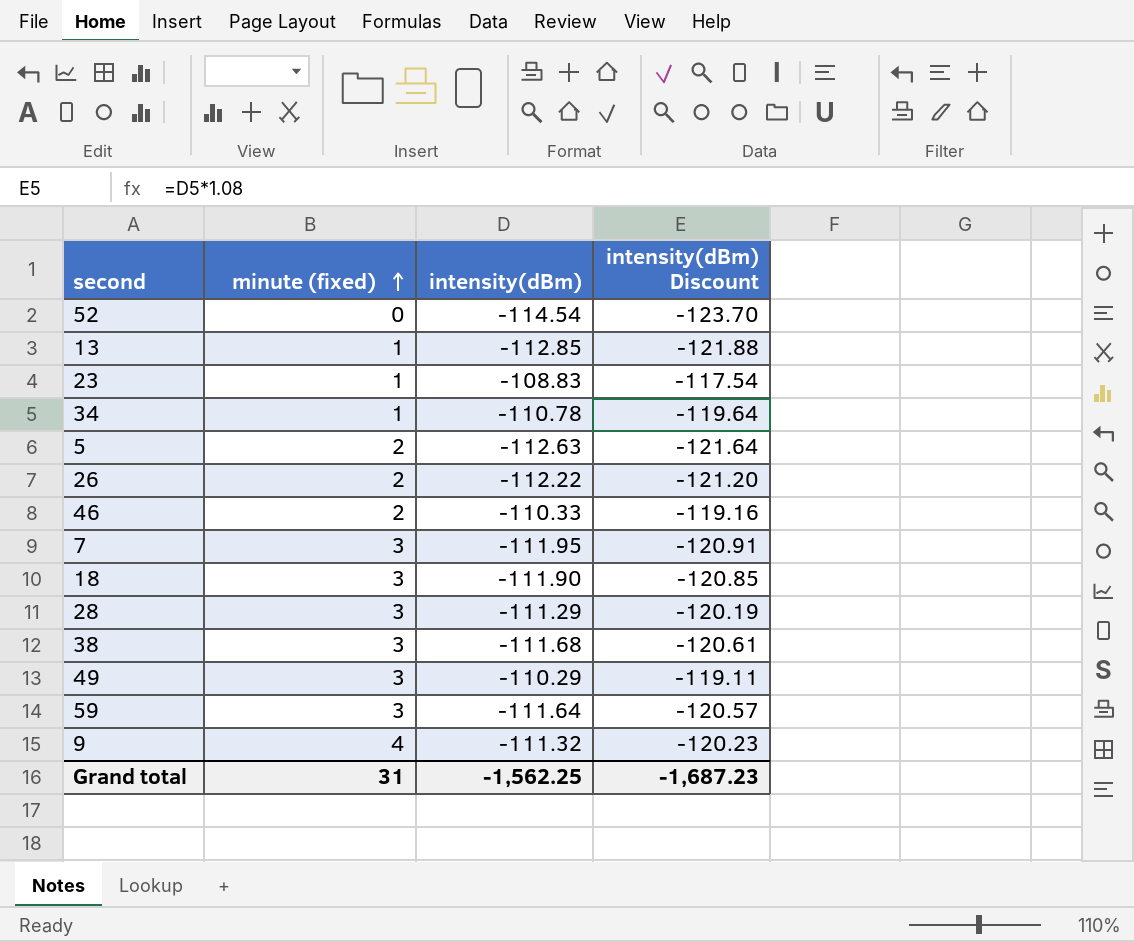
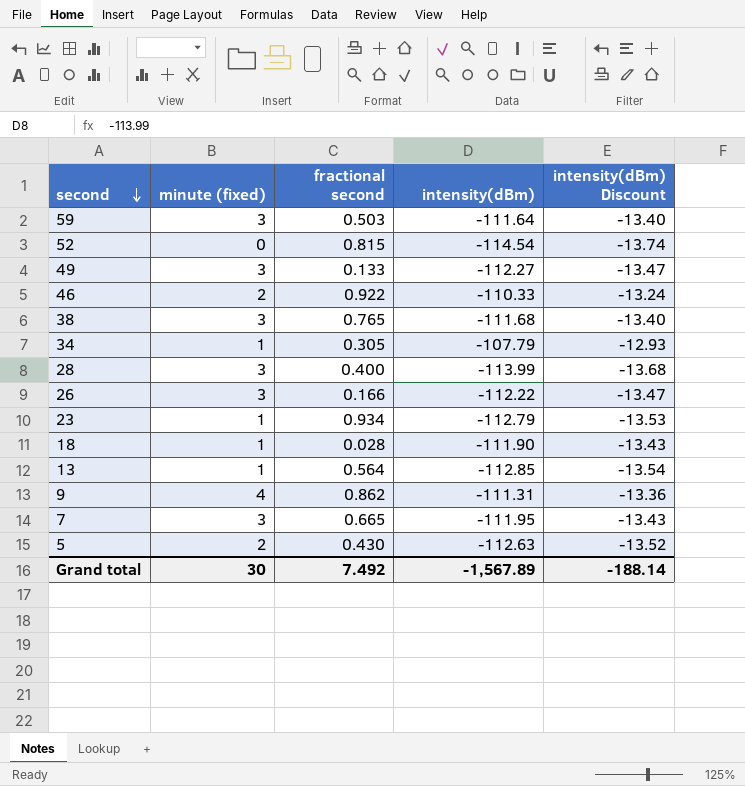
row order: minute (fixed) ascending -> second descending
column fractional second | position: none -> 3
column intensity(dBm) Discount | formula: [intensity(dBm)] * 1.08 -> [intensity(dBm)] * 0.12
49 | intensity(dBm): -110.29 -> -112.27
34 | intensity(dBm): -110.78 -> -107.79
28 | intensity(dBm): -111.29 -> -113.99
26 | minute (fixed): 2 -> 3
23 | intensity(dBm): -108.83 -> -112.79
18 | minute (fixed): 3 -> 1
9 | intensity(dBm): -111.32 -> -111.31
Grand total | minute (fixed): 31 -> 30
Grand total | intensity(dBm): -1,562.25 -> -1,567.89
Grand total | intensity(dBm) Discount: -1,687.23 -> -188.14

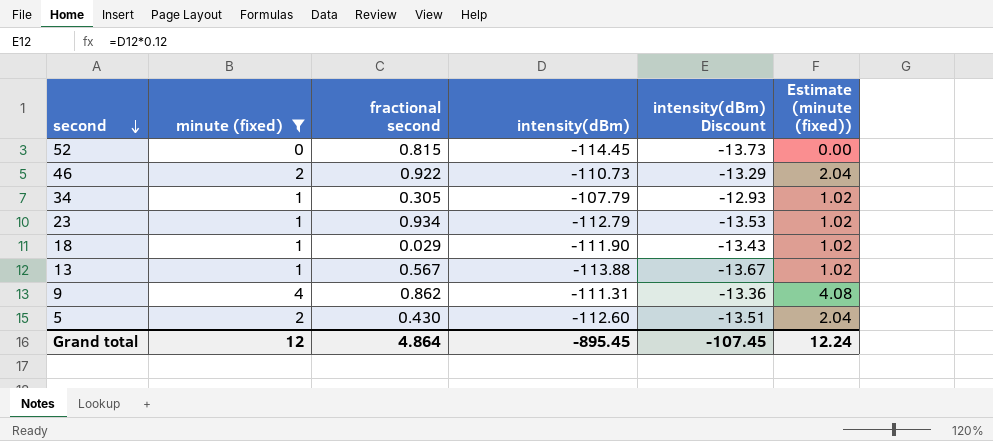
filter: none -> minute (fixed) != 3
column Estimate (minute (fixed)) | formula: none -> [minute (fixed)] * 1.02
52 | intensity(dBm): -114.54 -> -114.45
52 | intensity(dBm) Discount: -13.74 -> -13.73
46 | intensity(dBm): -110.33 -> -110.73
46 | intensity(dBm) Discount: -13.24 -> -13.29
18 | fractional second: 0.028 -> 0.029
13 | fractional second: 0.564 -> 0.567
13 | intensity(dBm): -112.85 -> -113.88
13 | intensity(dBm) Discount: -13.54 -> -13.67
5 | intensity(dBm): -112.63 -> -112.60
5 | intensity(dBm) Discount: -13.52 -> -13.51
Grand total | minute (fixed): 30 -> 12
Grand total | fractional second: 7.492 -> 4.864
Grand total | intensity(dBm): -1,567.89 -> -895.45
Grand total | intensity(dBm) Discount: -188.14 -> -107.45

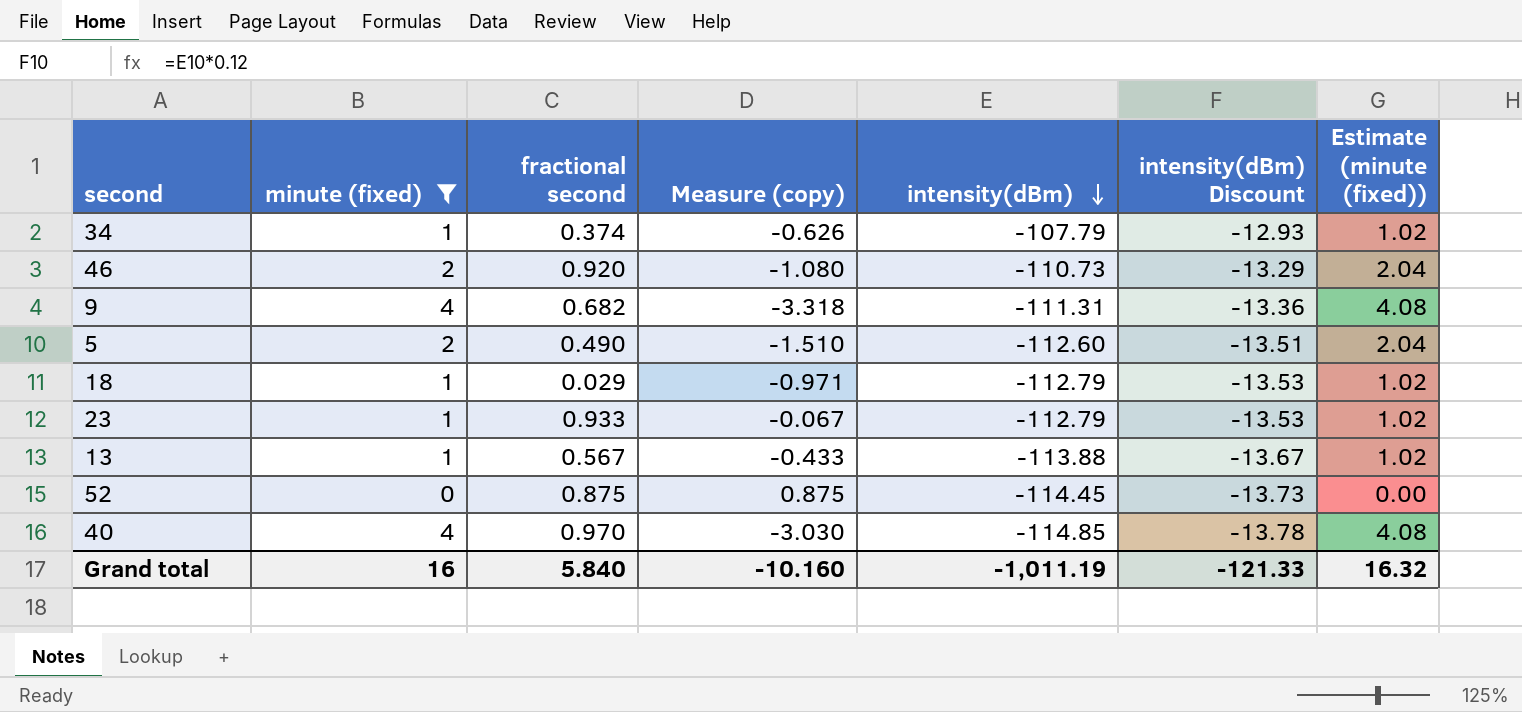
row order: second descending -> intensity(dBm) descending
column Measure (copy) | formula: none -> [fractional second] - [minute (fixed)]
34 | fractional second: 0.305 -> 0.374
46 | fractional second: 0.922 -> 0.920
9 | fractional second: 0.862 -> 0.682
5 | fractional second: 0.430 -> 0.490
18 | intensity(dBm): -111.90 -> -112.79
18 | intensity(dBm) Discount: -13.43 -> -13.53
23 | fractional second: 0.934 -> 0.933
52 | fractional second: 0.815 -> 0.875
row 40: none -> 4 | 0.970 | -3.030 | -114.85 | -13.78 | 4.08
Grand total | minute (fixed): 12 -> 16
Grand total | fractional second: 4.864 -> 5.840
Grand total | intensity(dBm): -895.45 -> -1,011.19
Grand total | intensity(dBm) Discount: -107.45 -> -121.33
Grand total | Estimate (minute (fixed)): 12.24 -> 16.32

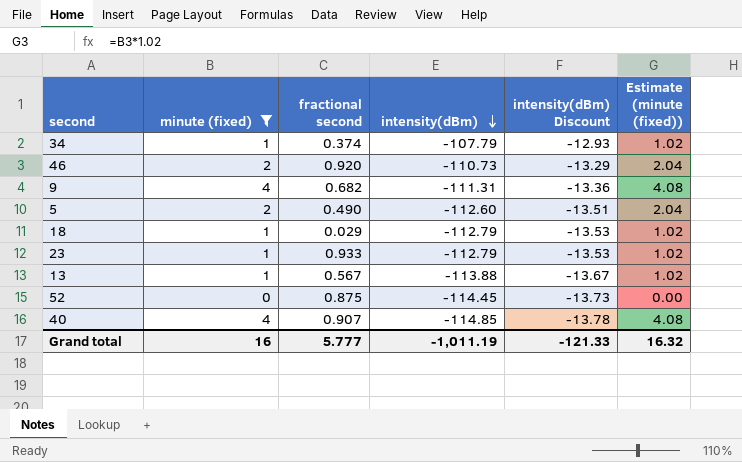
column Measure (copy) | formula: [fractional second] - [minute (fixed)] -> none
40 | fractional second: 0.970 -> 0.907
Grand total | fractional second: 5.840 -> 5.777

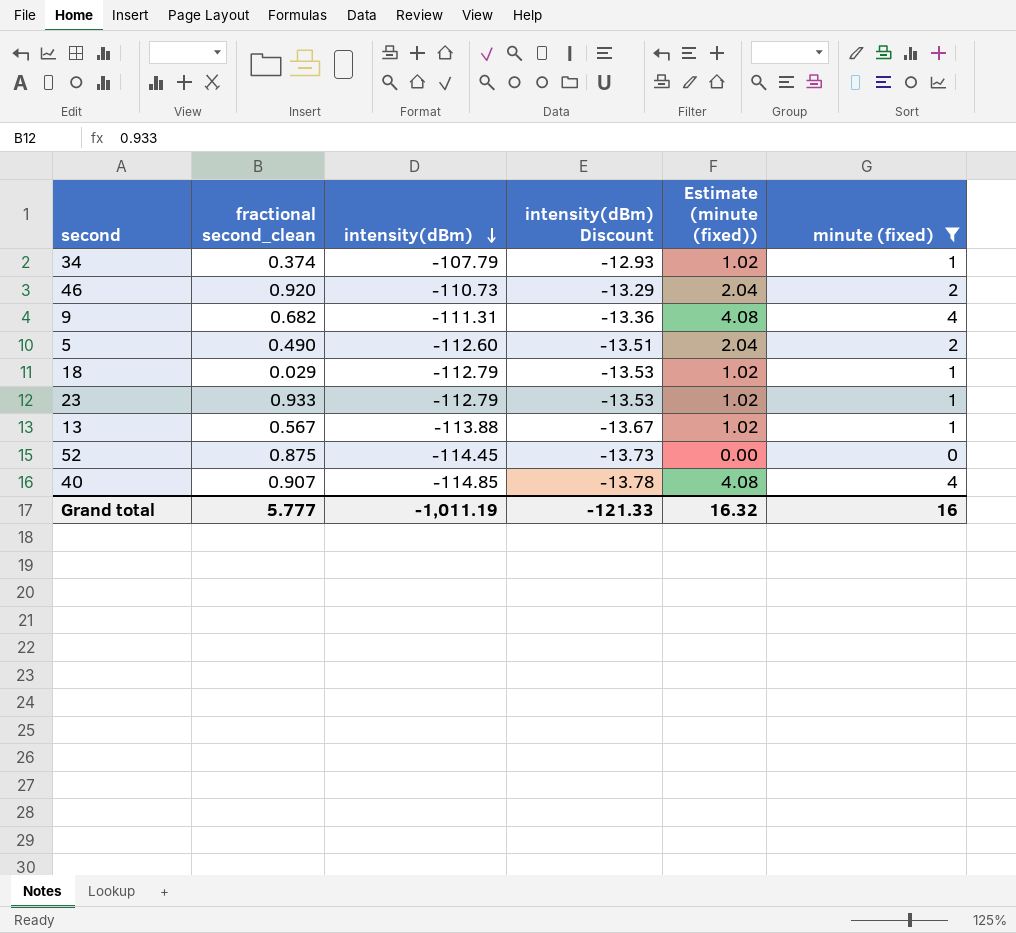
column name: fractional second -> fractional second_clean
column minute (fixed) | position: 2 -> 6

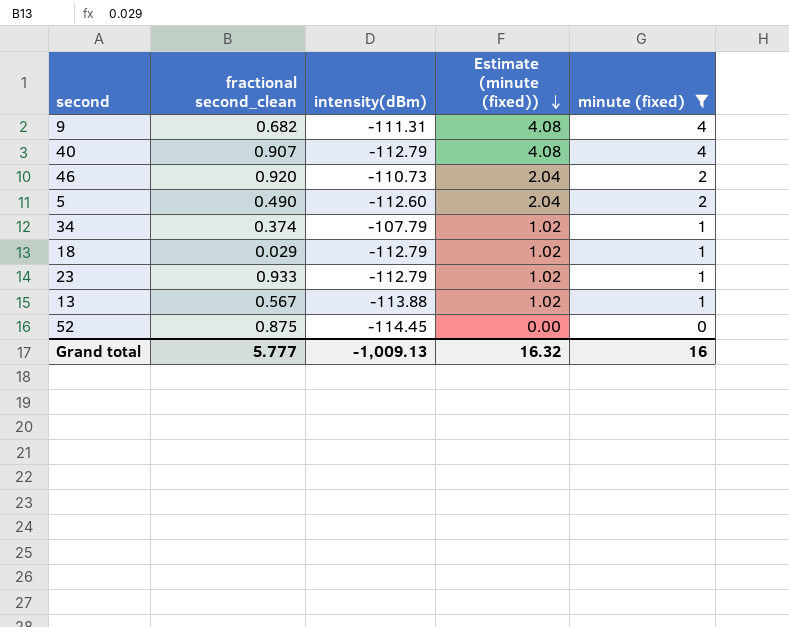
row order: intensity(dBm) descending -> Estimate (minute (fixed)) descending
column intensity(dBm) Discount | formula: [intensity(dBm)] * 0.12 -> none
40 | intensity(dBm): -114.85 -> -112.79
Grand total | intensity(dBm): -1,011.19 -> -1,009.13

